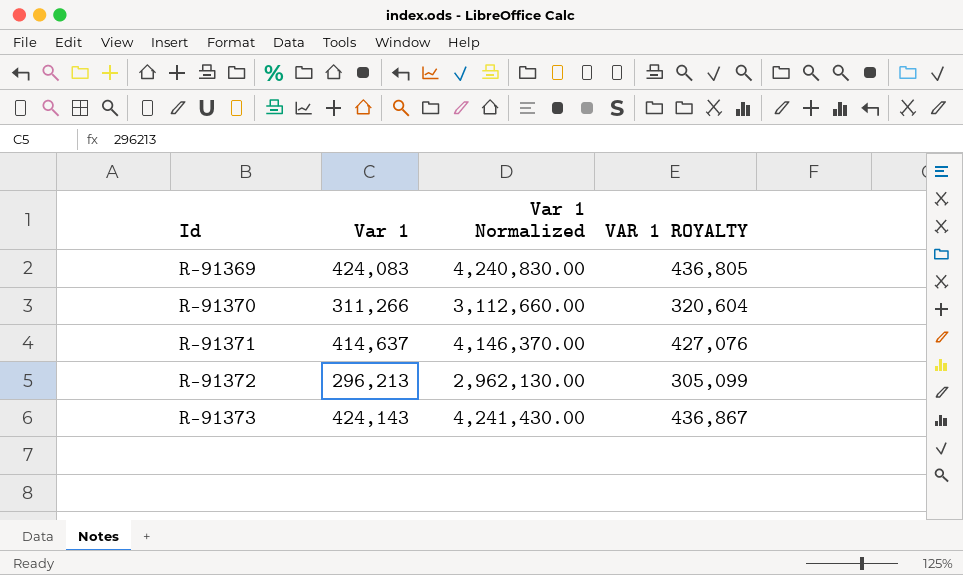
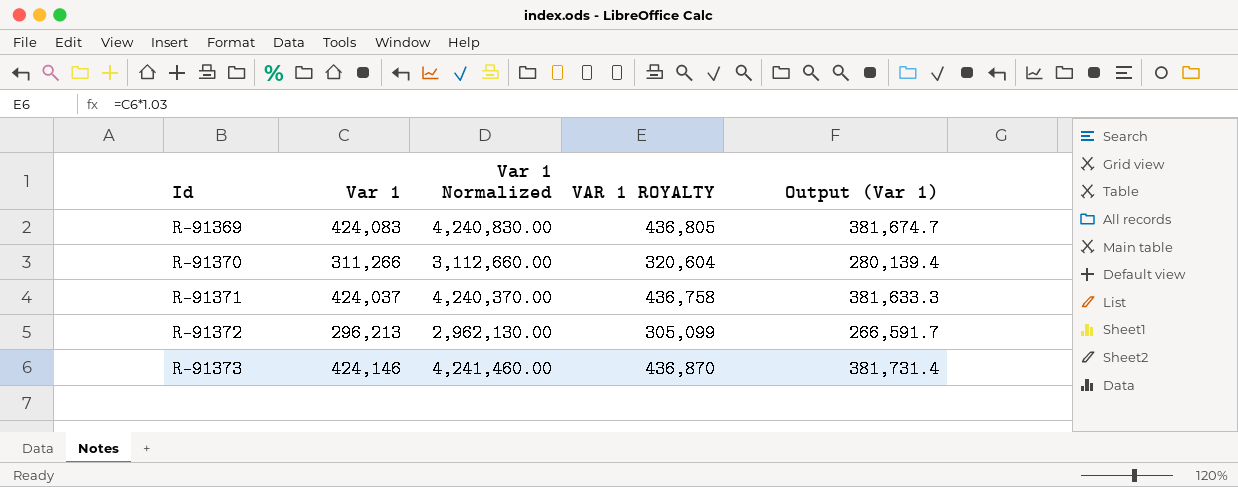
column Output (Var 1) | formula: none -> [Var 1] * 0.9
R-91371 | Var 1: 414,637 -> 424,037
R-91371 | Var 1 Normalized: 4,146,370.00 -> 4,240,370.00
R-91371 | VAR 1 ROYALTY: 427,076 -> 436,758
R-91373 | Var 1: 424,143 -> 424,146
R-91373 | Var 1 Normalized: 4,241,430.00 -> 4,241,460.00
R-91373 | VAR 1 ROYALTY: 436,867 -> 436,870

